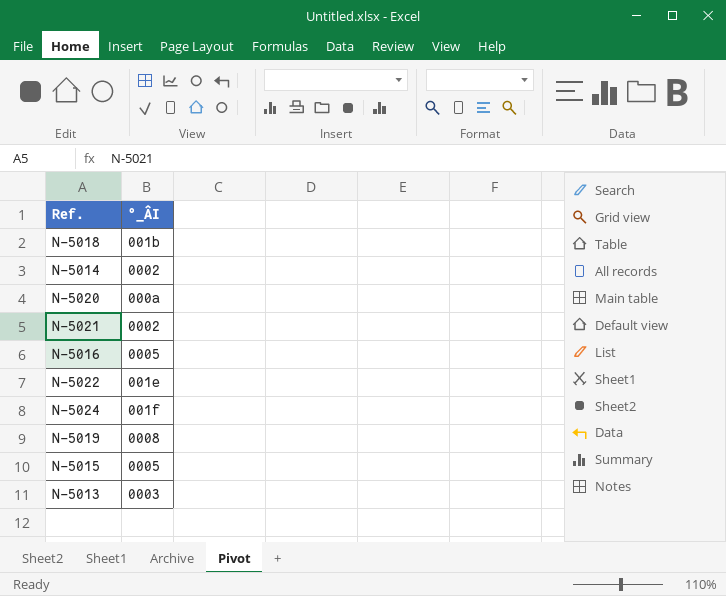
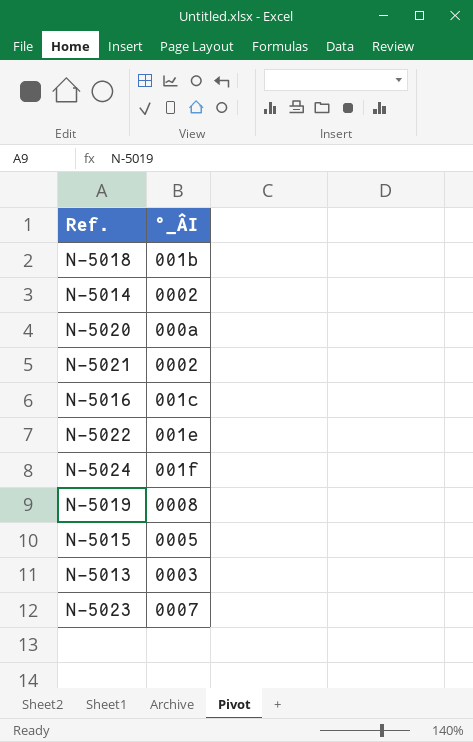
N-5016 | °_ÂI: 0005 -> 001c
row N-5023: none -> 0007

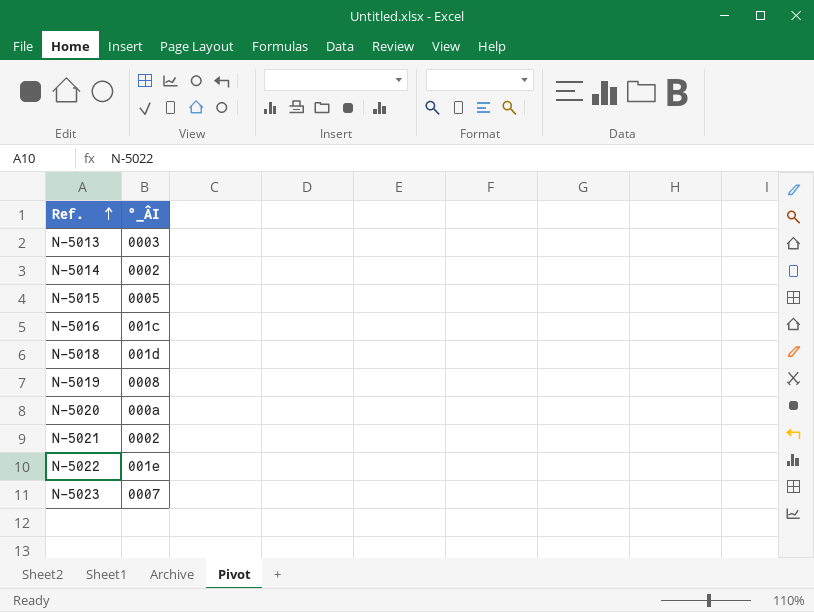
row order: none -> Ref. ascending
row N-5024: 001f -> none
N-5018 | °_ÂI: 001b -> 001d

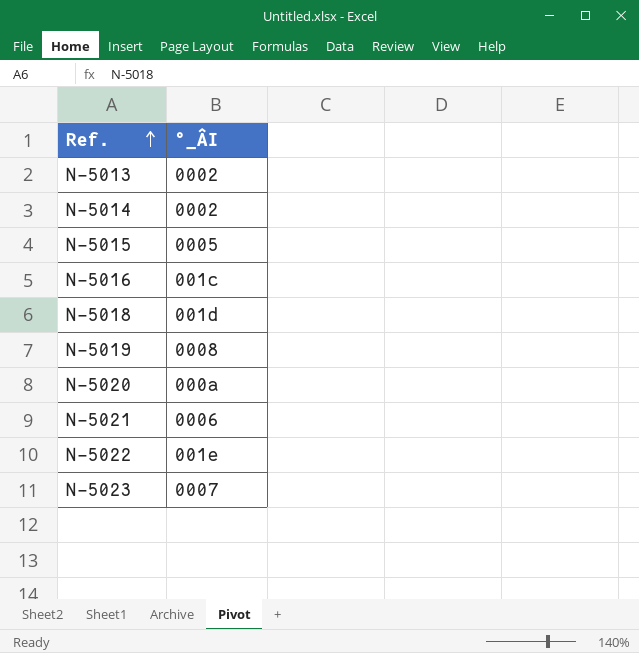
N-5013 | °_ÂI: 0003 -> 0002
N-5021 | °_ÂI: 0002 -> 0006

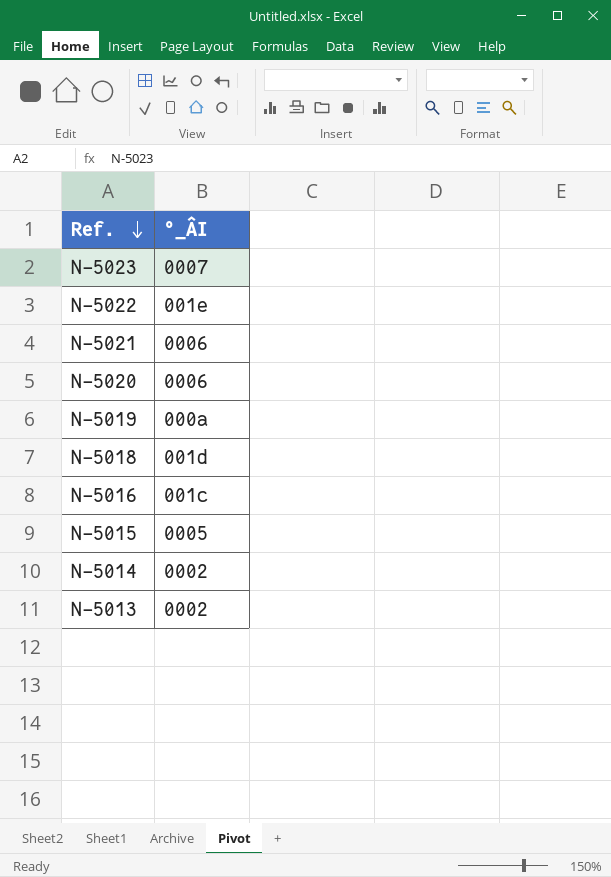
row order: Ref. ascending -> Ref. descending
N-5020 | °_ÂI: 000a -> 0006
N-5019 | °_ÂI: 0008 -> 000a

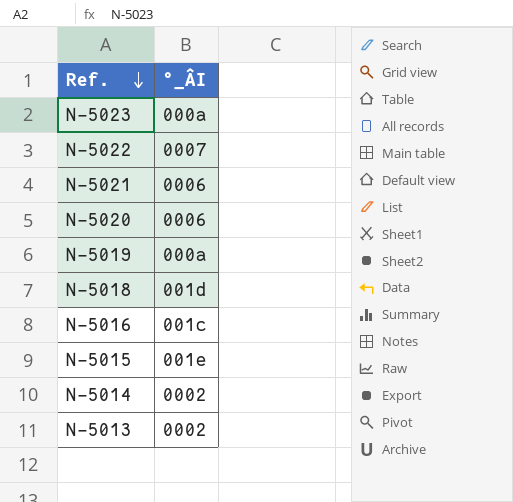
N-5023 | °_ÂI: 0007 -> 000a
N-5022 | °_ÂI: 001e -> 0007
N-5015 | °_ÂI: 0005 -> 001e

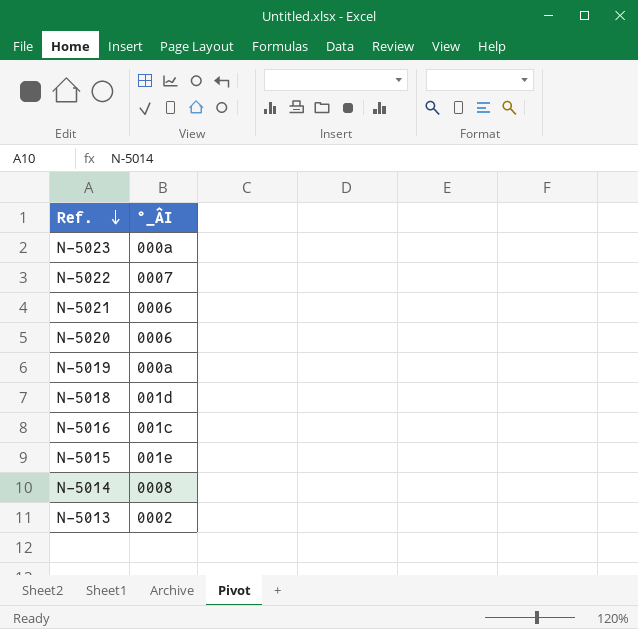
N-5014 | °_ÂI: 0002 -> 0008

